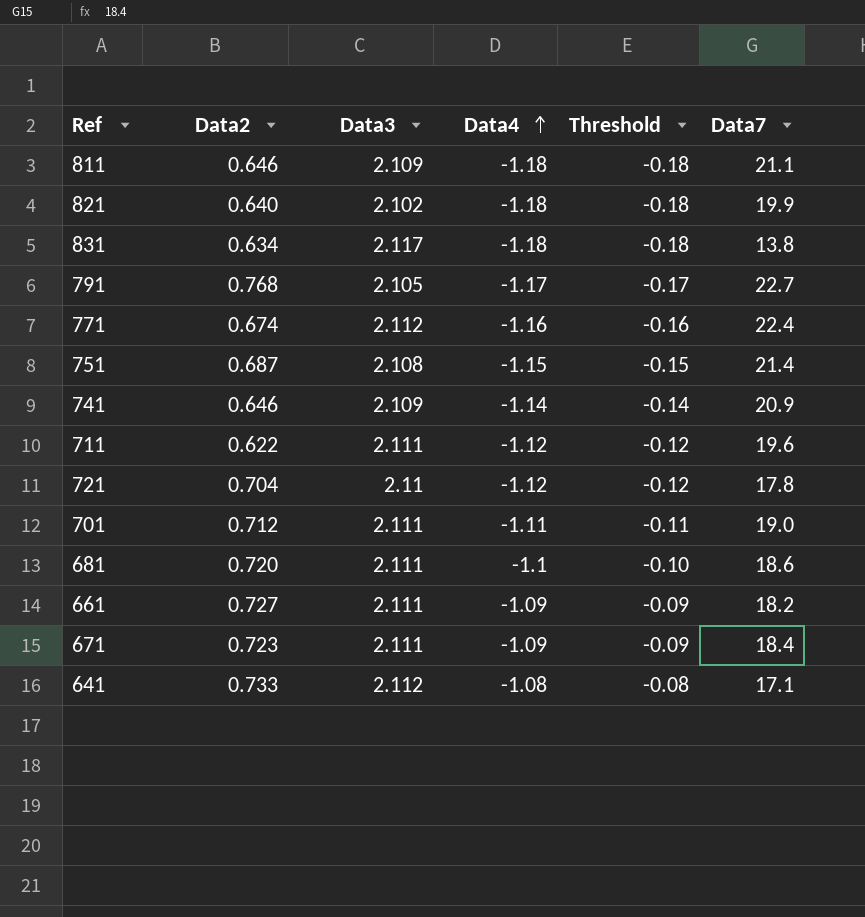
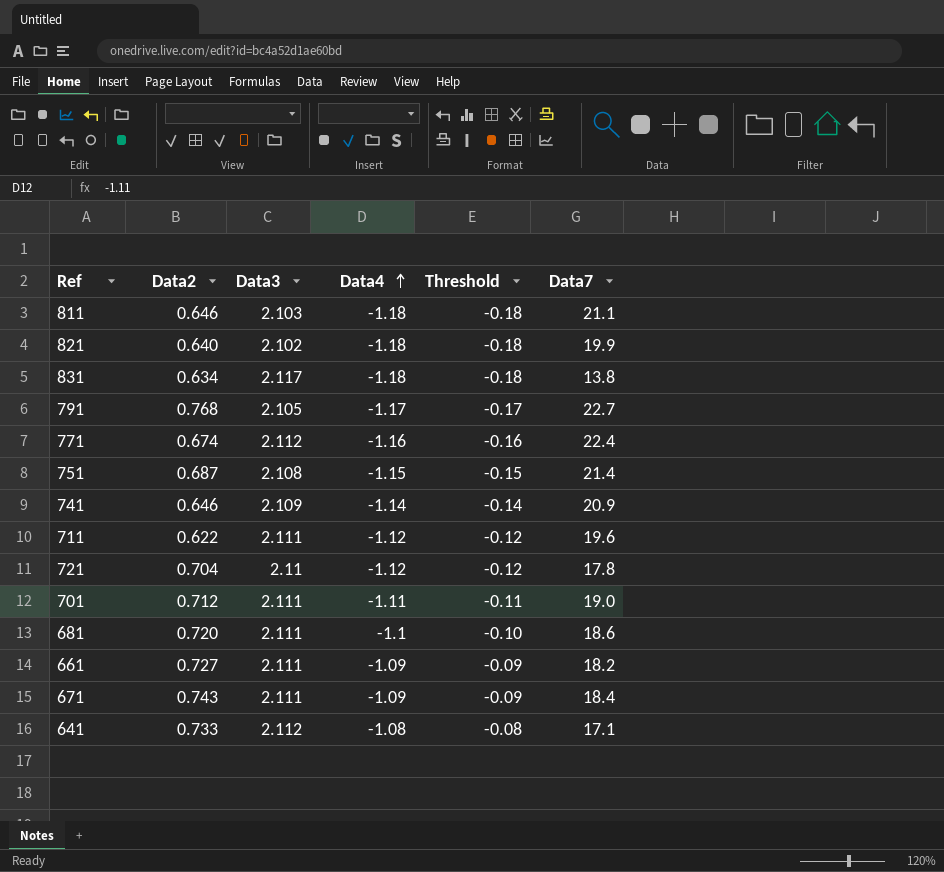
811 | Data3: 2.109 -> 2.103
671 | Data2: 0.723 -> 0.743

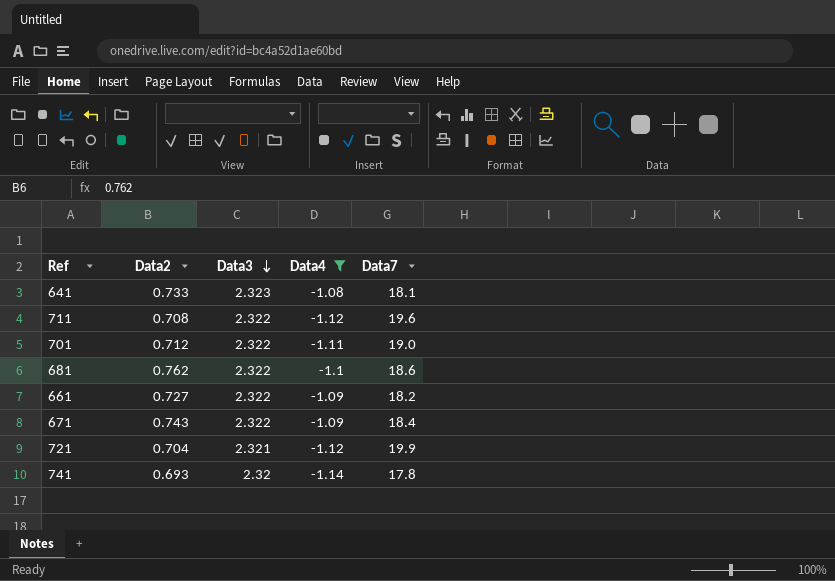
filter: none -> Data4 >= -1.14
row order: Data4 ascending -> Data3 descending
column Threshold | formula: [Data4] + 1 -> none
641 | Data3: 2.112 -> 2.323
641 | Data7: 17.1 -> 18.1
711 | Data2: 0.622 -> 0.708
711 | Data3: 2.111 -> 2.322
701 | Data3: 2.111 -> 2.322
681 | Data2: 0.720 -> 0.762
681 | Data3: 2.111 -> 2.322
661 | Data3: 2.111 -> 2.322
671 | Data3: 2.111 -> 2.322
721 | Data3: 2.11 -> 2.321
721 | Data7: 17.8 -> 19.9
741 | Data2: 0.646 -> 0.693
741 | Data3: 2.109 -> 2.32
741 | Data7: 20.9 -> 17.8

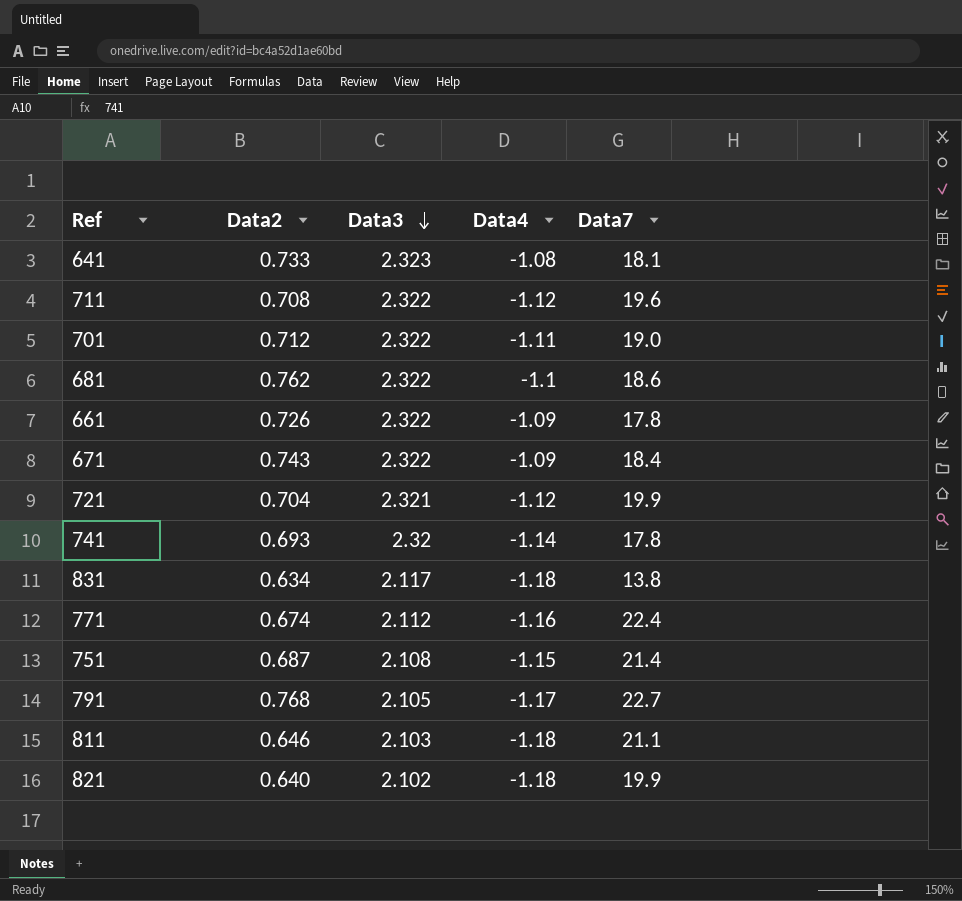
filter: Data4 >= -1.14 -> none
661 | Data2: 0.727 -> 0.726
661 | Data7: 18.2 -> 17.8

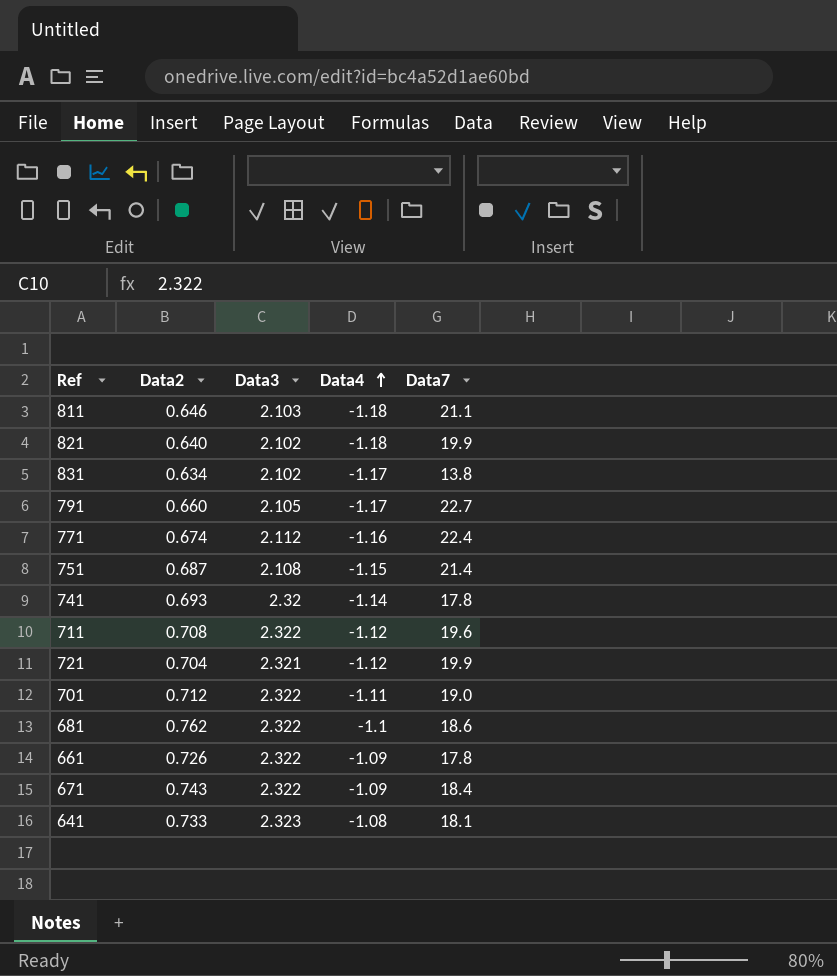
row order: Data3 descending -> Data4 ascending
831 | Data3: 2.117 -> 2.102
831 | Data4: -1.18 -> -1.17
791 | Data2: 0.768 -> 0.660

